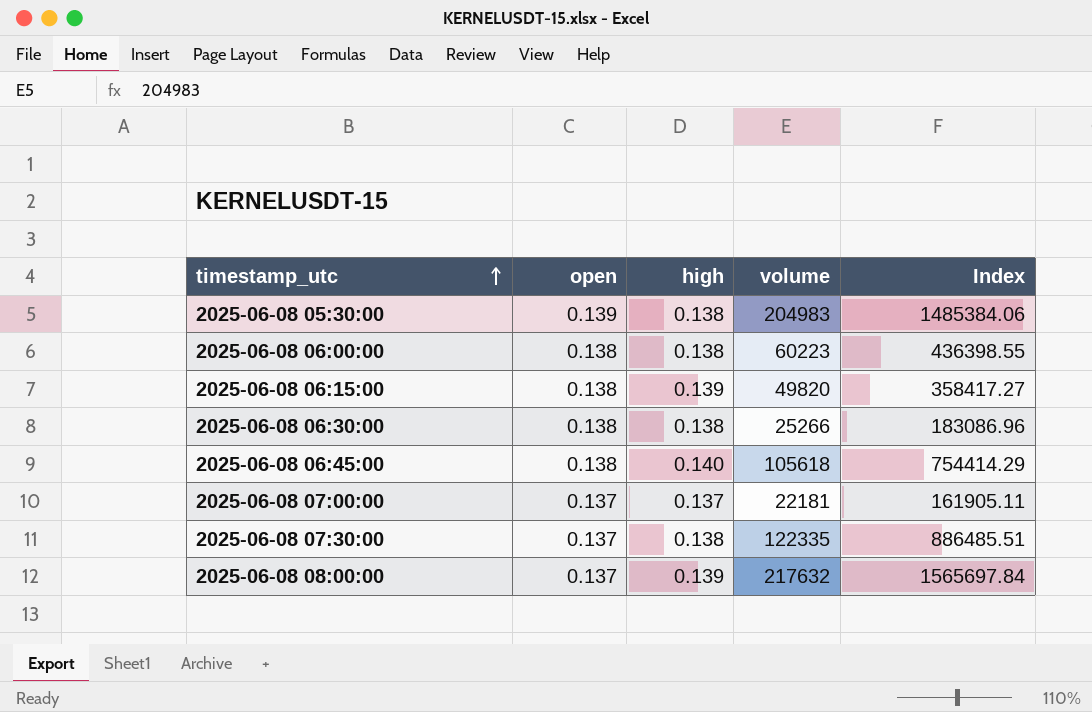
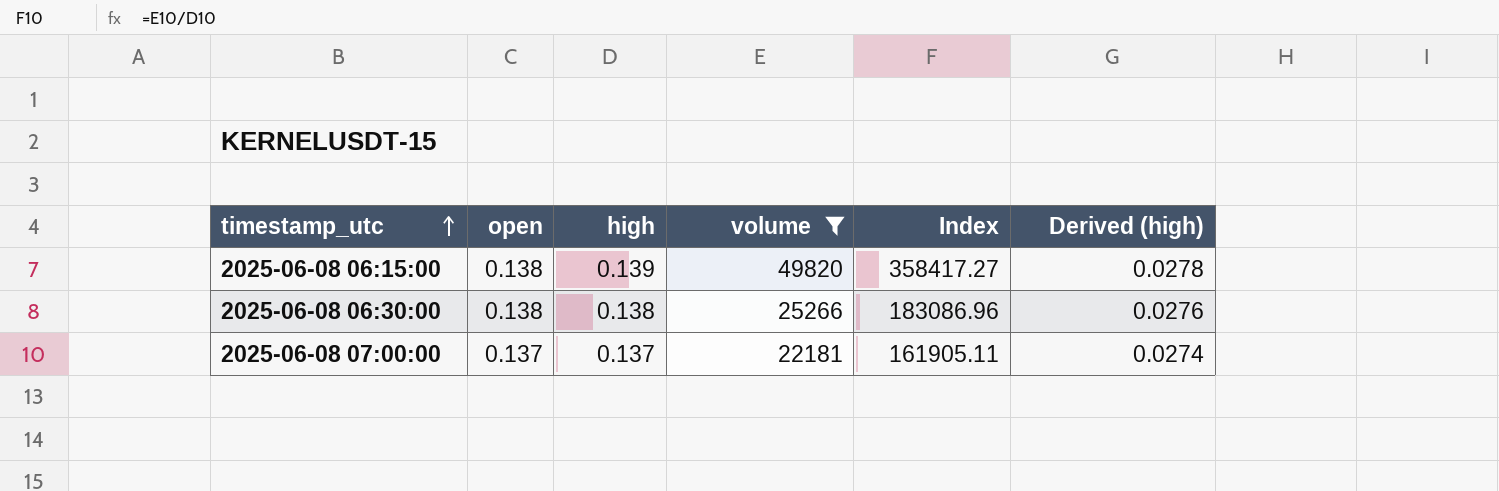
filter: none -> volume <= 49820
column Derived (high) | formula: none -> [high] * 0.2

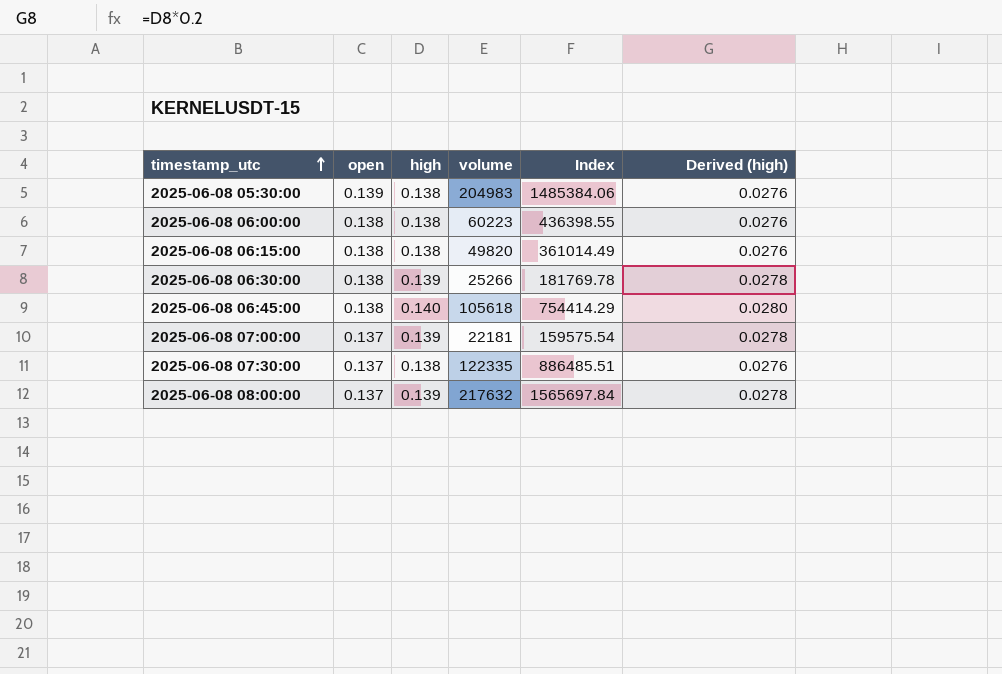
filter: volume <= 49820 -> none
2025-06-08 06:15:00 | high: 0.139 -> 0.138
2025-06-08 06:15:00 | Index: 358417.27 -> 361014.49
2025-06-08 06:15:00 | Derived (high): 0.0278 -> 0.0276
2025-06-08 06:30:00 | high: 0.138 -> 0.139
2025-06-08 06:30:00 | Index: 183086.96 -> 181769.78
2025-06-08 06:30:00 | Derived (high): 0.0276 -> 0.0278
2025-06-08 07:00:00 | high: 0.137 -> 0.139
2025-06-08 07:00:00 | Index: 161905.11 -> 159575.54
2025-06-08 07:00:00 | Derived (high): 0.0274 -> 0.0278

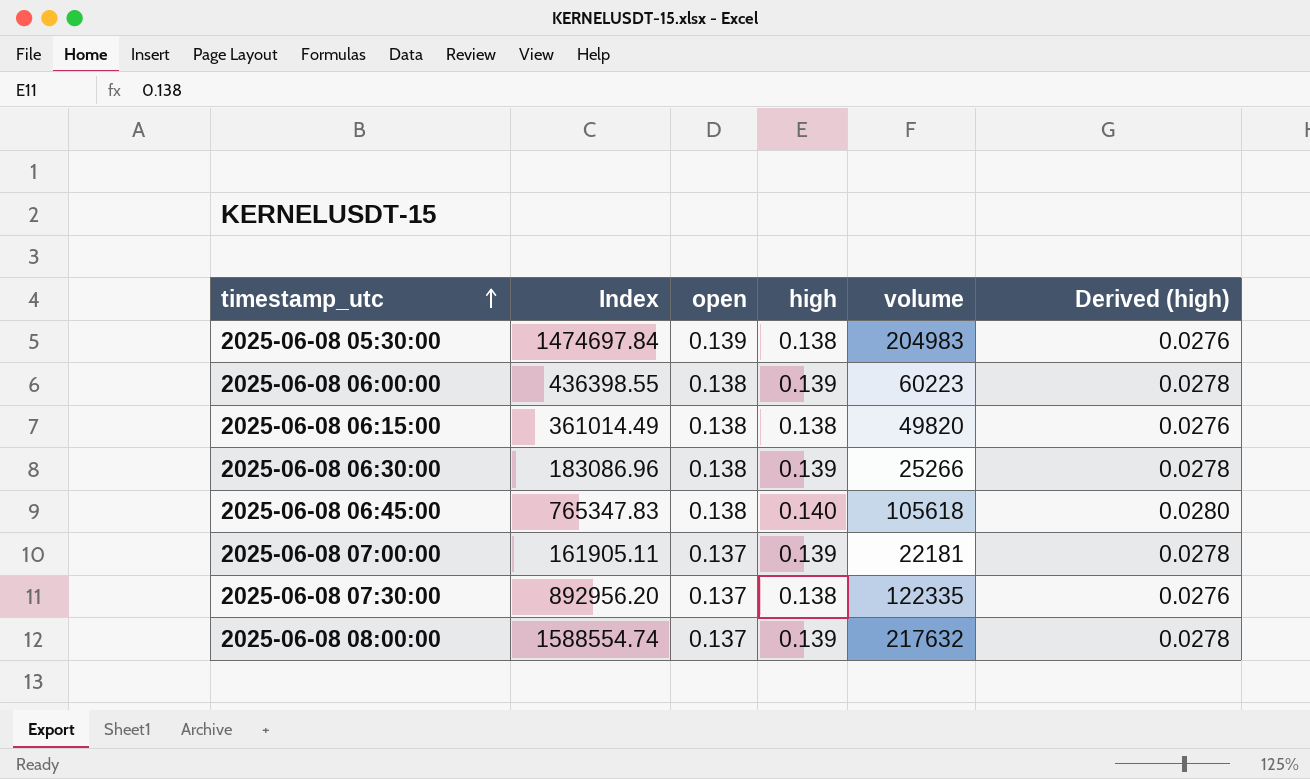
column Index | formula: [volume] / [high] -> [volume] / [open]
column Index | position: 5 -> 2
2025-06-08 06:00:00 | high: 0.138 -> 0.139
2025-06-08 06:00:00 | Derived (high): 0.0276 -> 0.0278

